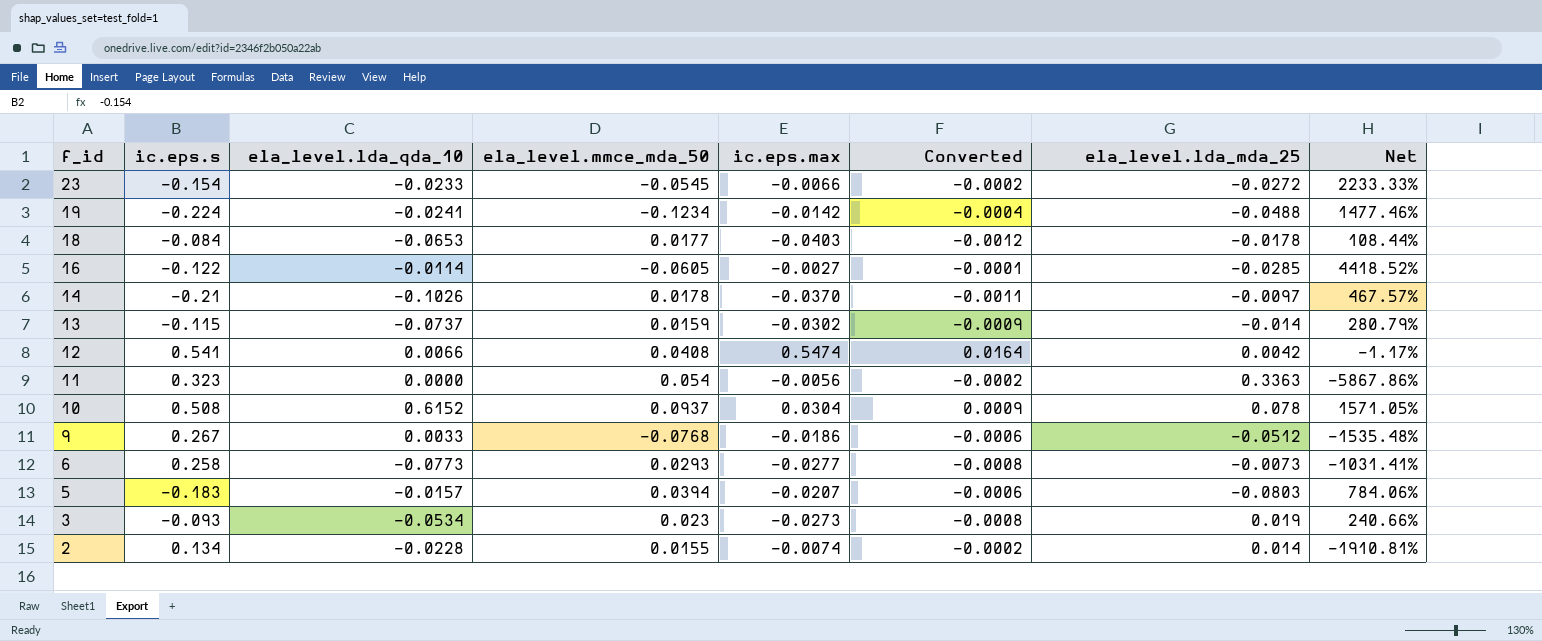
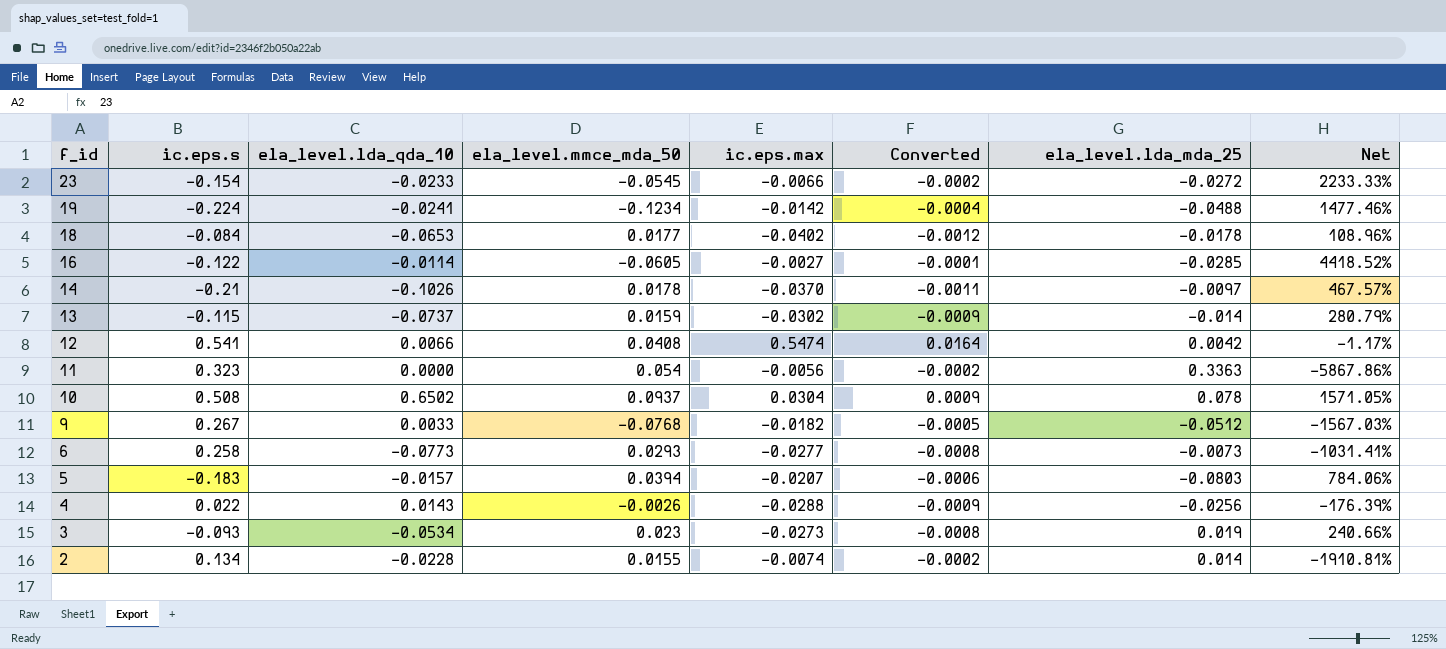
18 | ic.eps.max: -0.0403 -> -0.0402
18 | Net: 108.44% -> 108.96%
10 | ela_level.lda_qda_10: 0.6152 -> 0.6502
9 | ic.eps.max: -0.0186 -> -0.0182
9 | Converted: -0.0006 -> -0.0005
9 | Net: -1535.48% -> -1567.03%
row 4: none -> 0.022 | 0.0143 | -0.0026 | -0.0288 | -0.0009 | -0.0256 | -176.39%

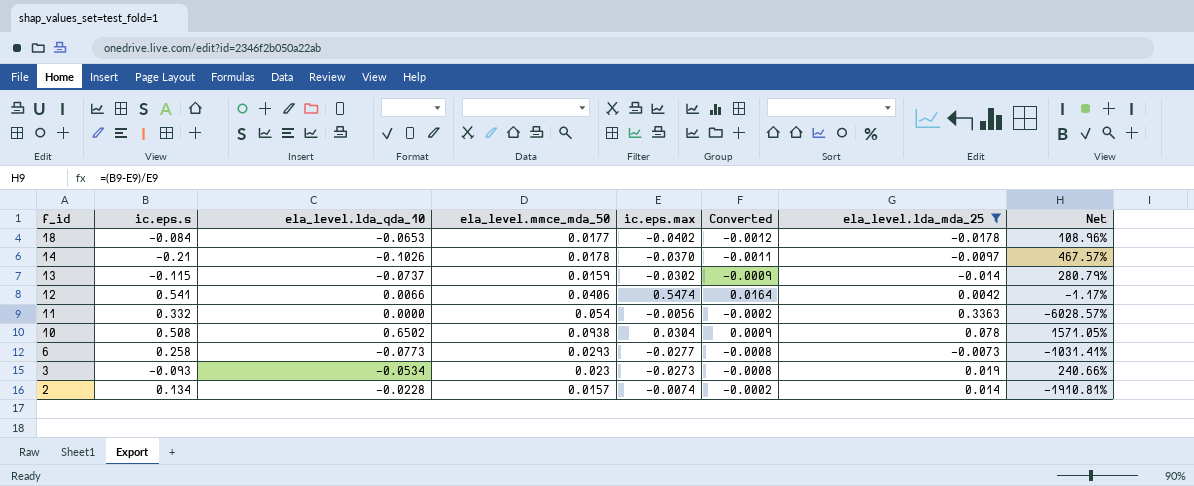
filter: none -> ela_level.lda_mda_25 >= -0.0178
12 | ela_level.mmce_mda_50: 0.0408 -> 0.0406
11 | ic.eps.s: 0.323 -> 0.332
11 | Net: -5867.86% -> -6028.57%
10 | ela_level.mmce_mda_50: 0.0937 -> 0.0938
2 | ela_level.mmce_mda_50: 0.0155 -> 0.0157

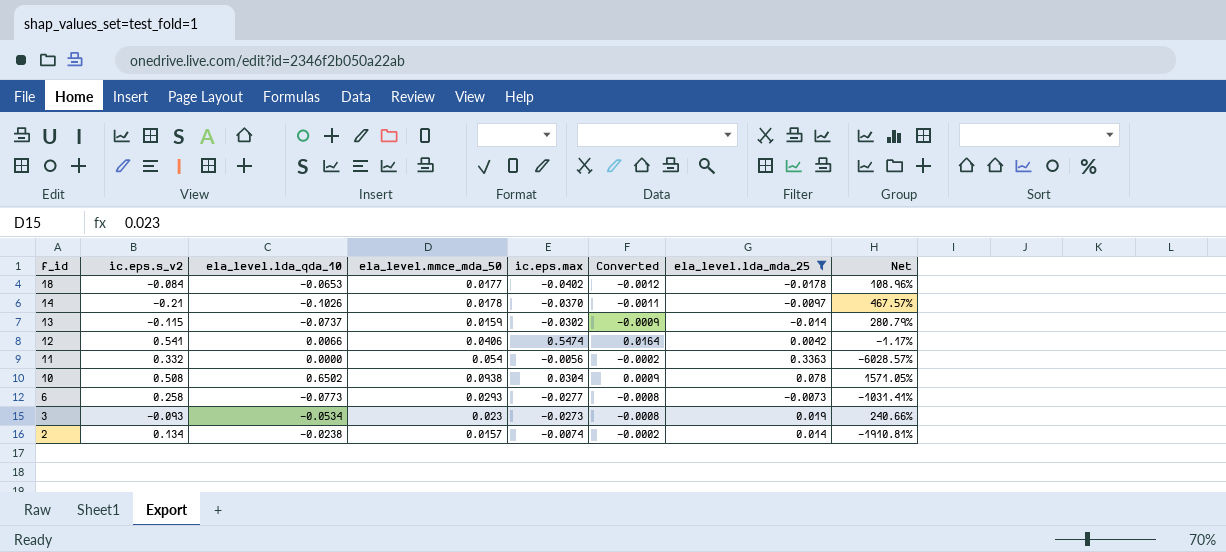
column name: ic.eps.s -> ic.eps.s_v2
2 | ela_level.lda_qda_10: -0.0228 -> -0.0238

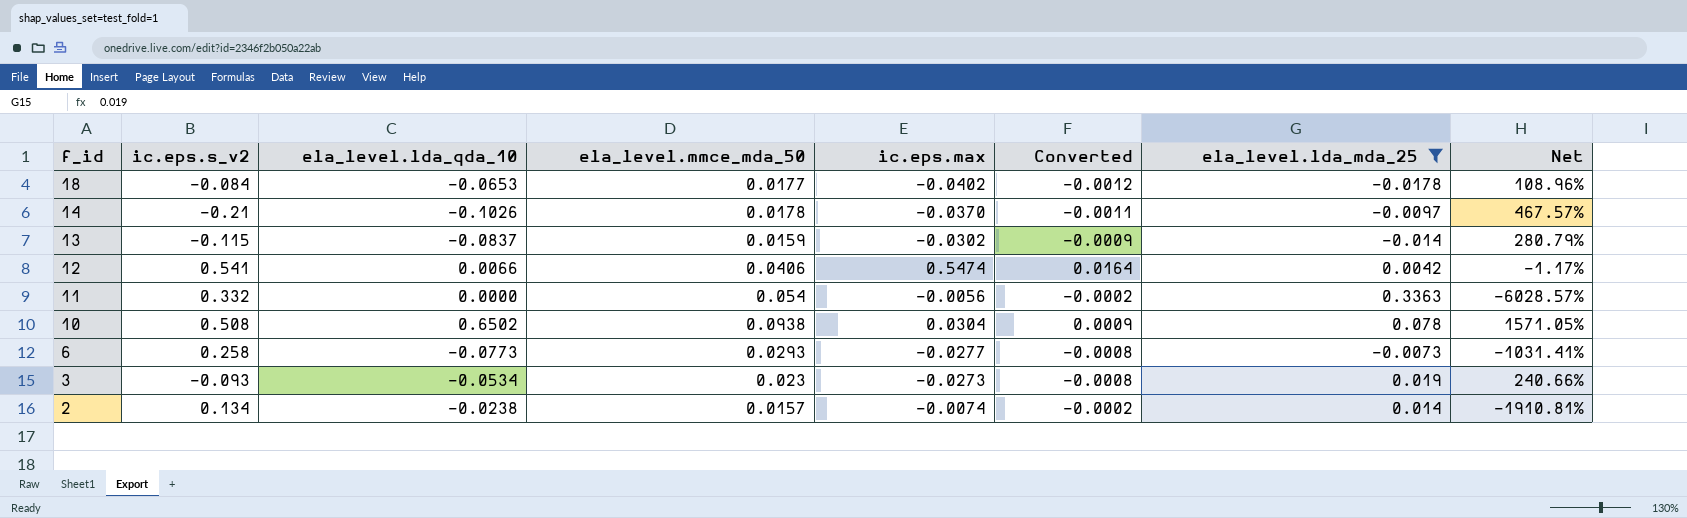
13 | ela_level.lda_qda_10: -0.0737 -> -0.0837

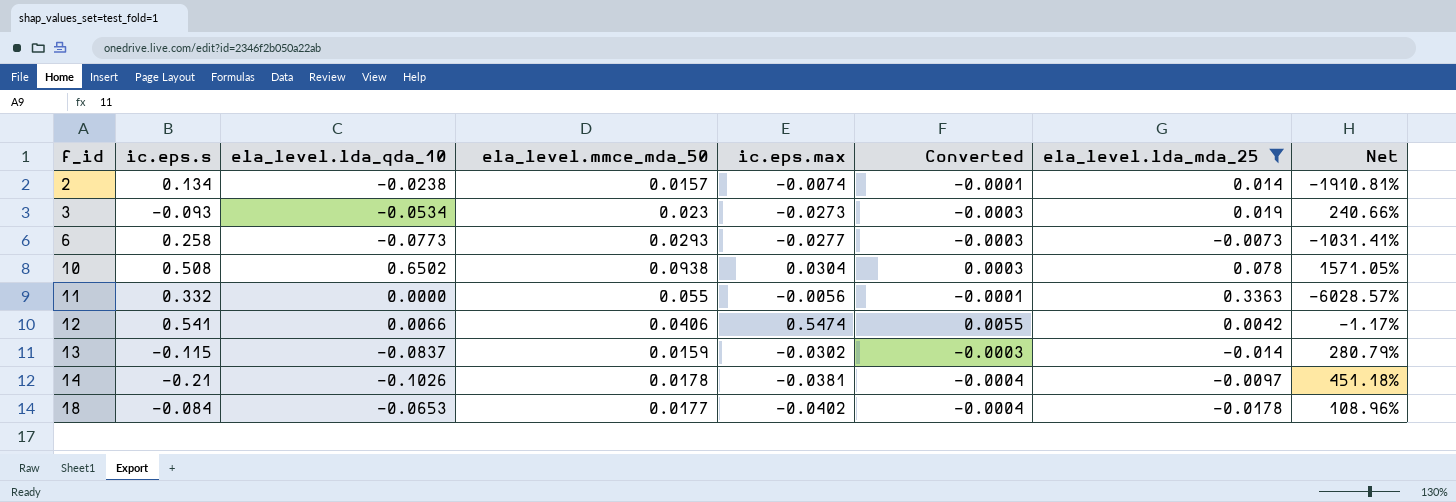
row order: f_id descending -> f_id ascending
column name: ic.eps.s_v2 -> ic.eps.s
column Converted | formula: [ic.eps.max] * 0.03 -> [ic.eps.max] * 0.01
11 | ela_level.mmce_mda_50: 0.054 -> 0.055
14 | ic.eps.max: -0.0370 -> -0.0381
14 | Net: 467.57% -> 451.18%

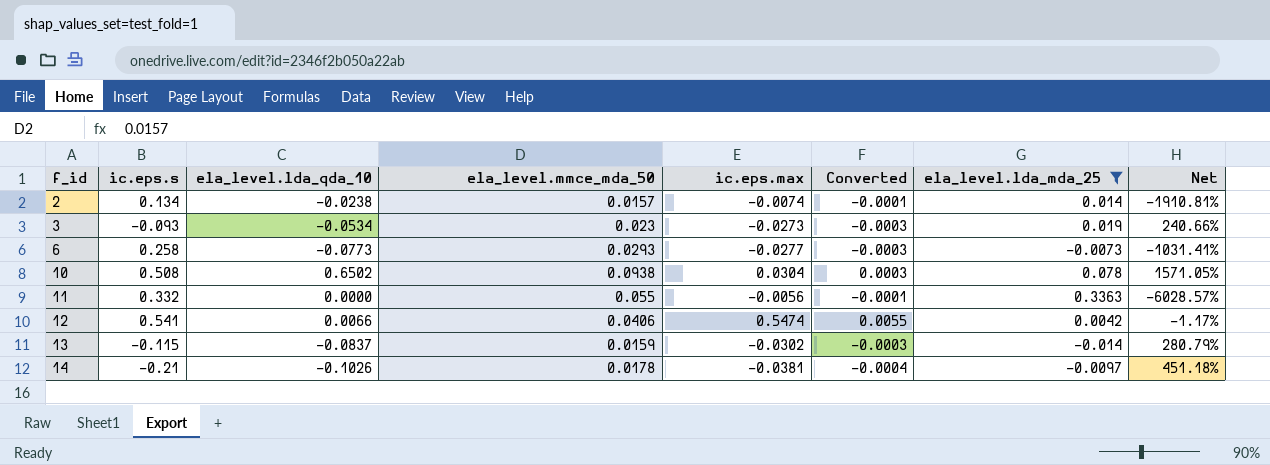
row 18: -0.084 | -0.0653 | 0.0177 | -0.0402 | -0.0004 | -0.0178 | 108.96% -> none

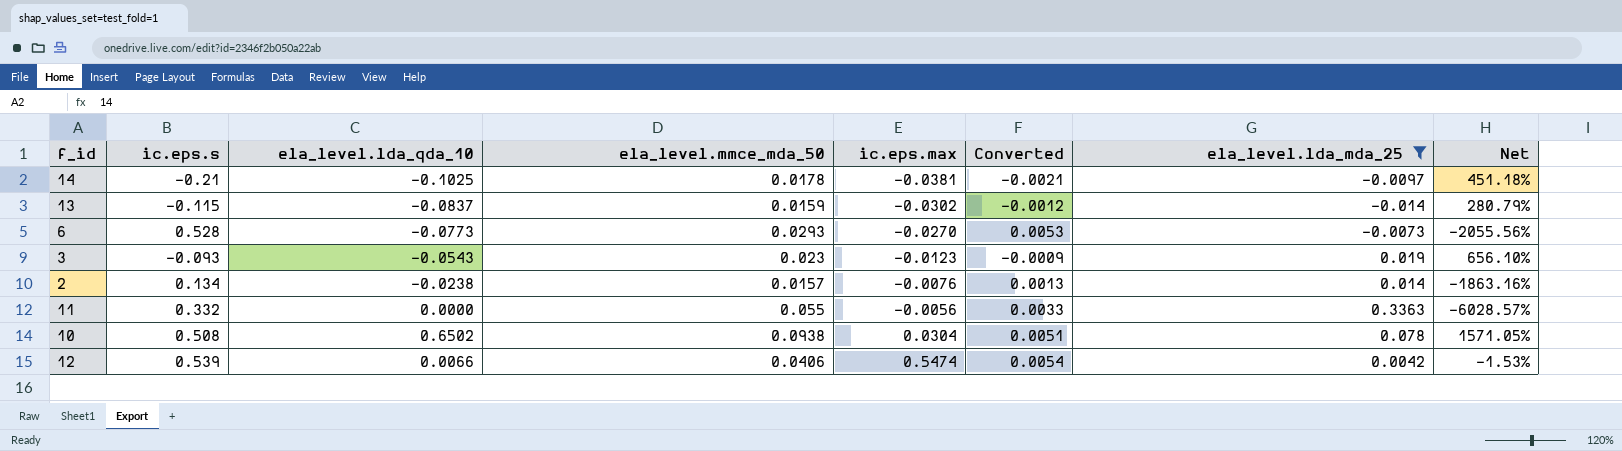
row order: f_id ascending -> ic.eps.max ascending
column Converted | formula: [ic.eps.max] * 0.01 -> [ic.eps.s] * 0.01
14 | ela_level.lda_qda_10: -0.1026 -> -0.1025
6 | ic.eps.s: 0.258 -> 0.528
6 | ic.eps.max: -0.0277 -> -0.0270
6 | Net: -1031.41% -> -2055.56%
3 | ela_level.lda_qda_10: -0.0534 -> -0.0543
3 | ic.eps.max: -0.0273 -> -0.0123
3 | Net: 240.66% -> 656.10%
2 | ic.eps.max: -0.0074 -> -0.0076
2 | Net: -1910.81% -> -1863.16%
12 | ic.eps.s: 0.541 -> 0.539
12 | Net: -1.17% -> -1.53%

